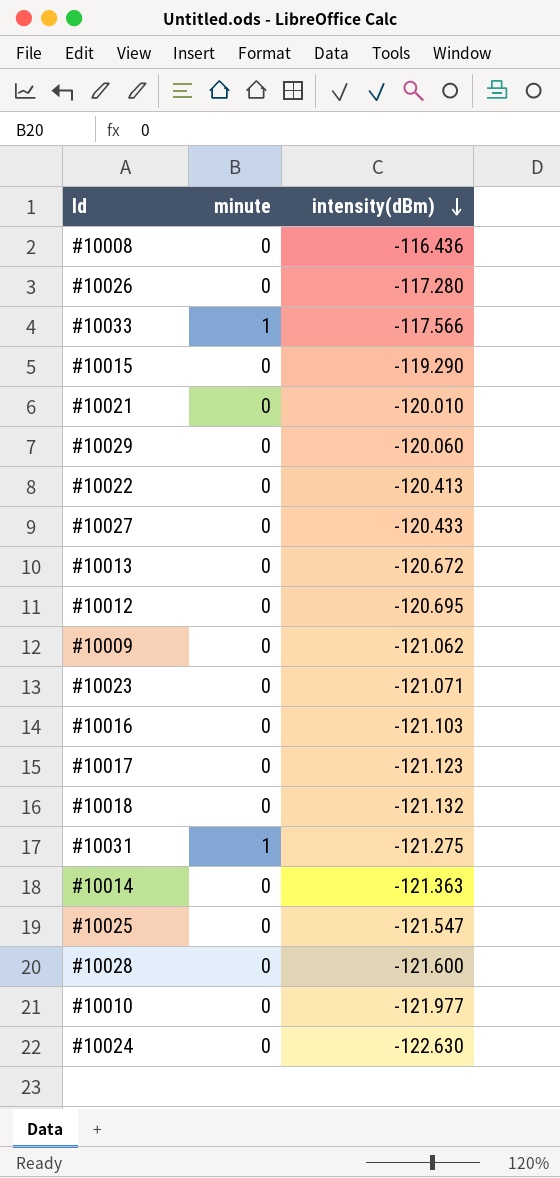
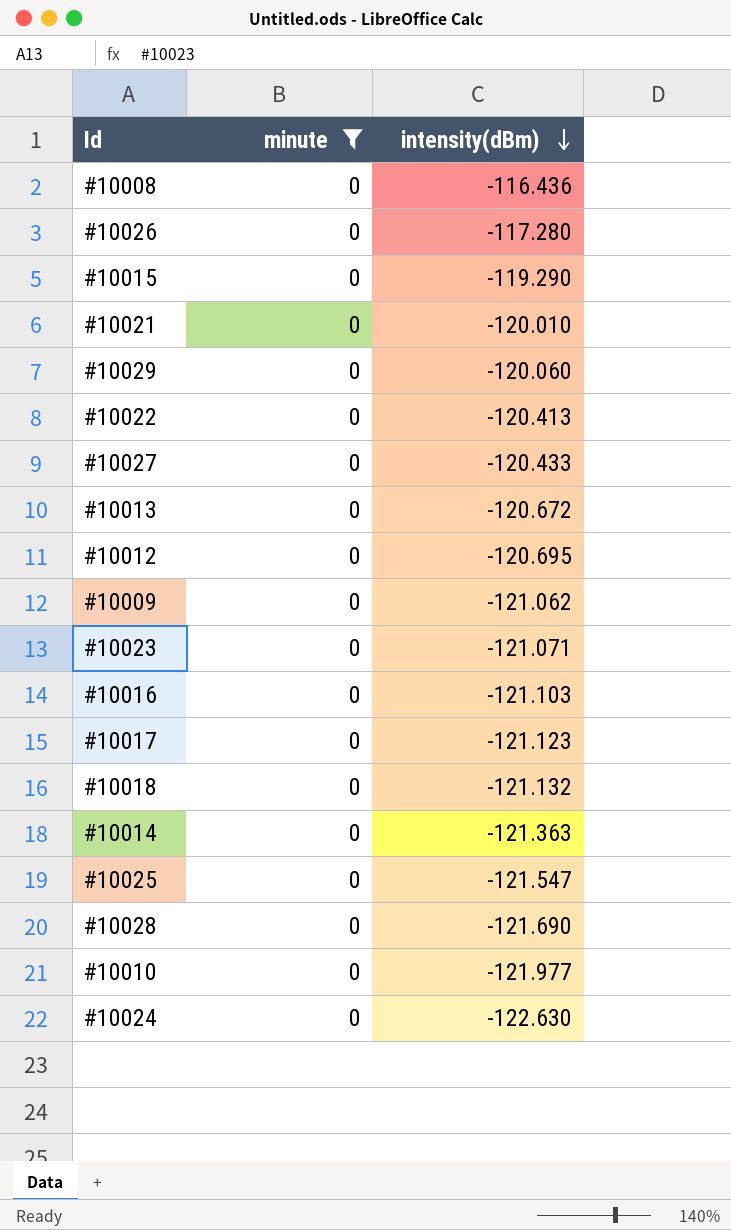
filter: none -> minute = 0
#10028 | intensity(dBm): -121.600 -> -121.690

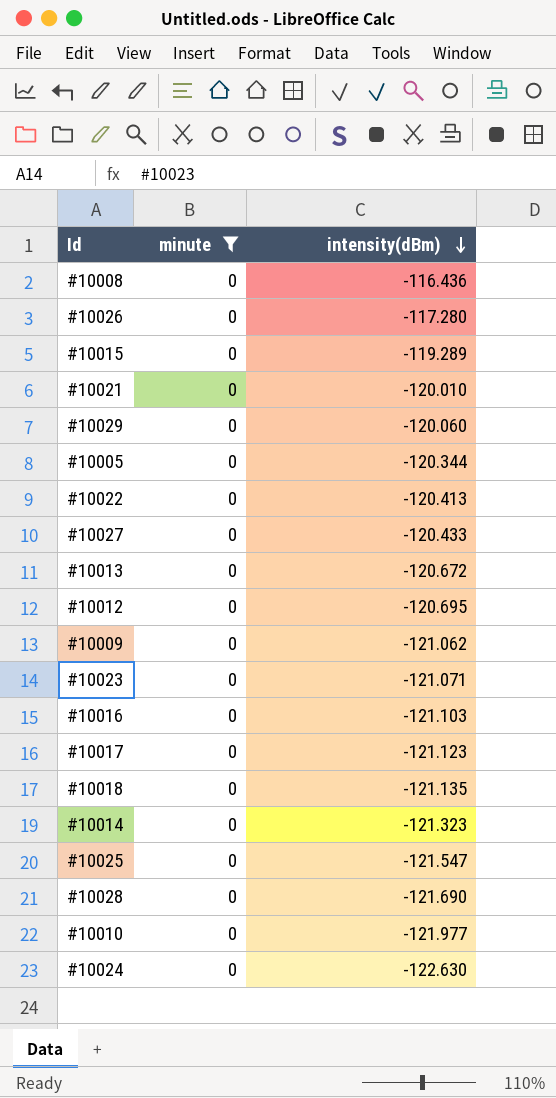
#10015 | intensity(dBm): -119.290 -> -119.289
row #10005: none -> 0 | -120.344
#10018 | intensity(dBm): -121.132 -> -121.135
#10014 | intensity(dBm): -121.363 -> -121.323

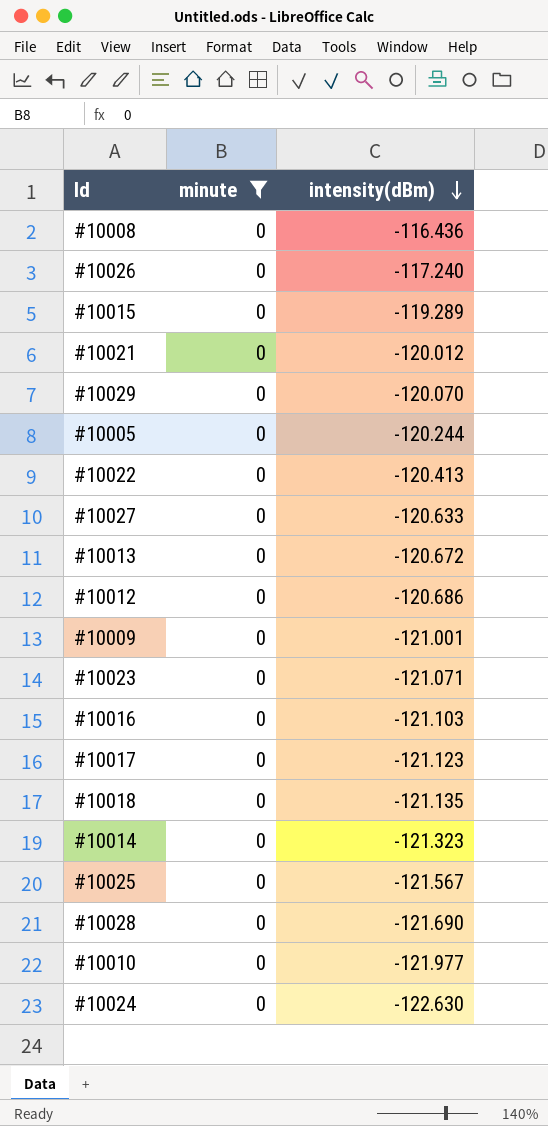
#10026 | intensity(dBm): -117.280 -> -117.240
#10021 | intensity(dBm): -120.010 -> -120.012
#10029 | intensity(dBm): -120.060 -> -120.070
#10005 | intensity(dBm): -120.344 -> -120.244
#10027 | intensity(dBm): -120.433 -> -120.633
#10012 | intensity(dBm): -120.695 -> -120.686
#10009 | intensity(dBm): -121.062 -> -121.001
#10025 | intensity(dBm): -121.547 -> -121.567

